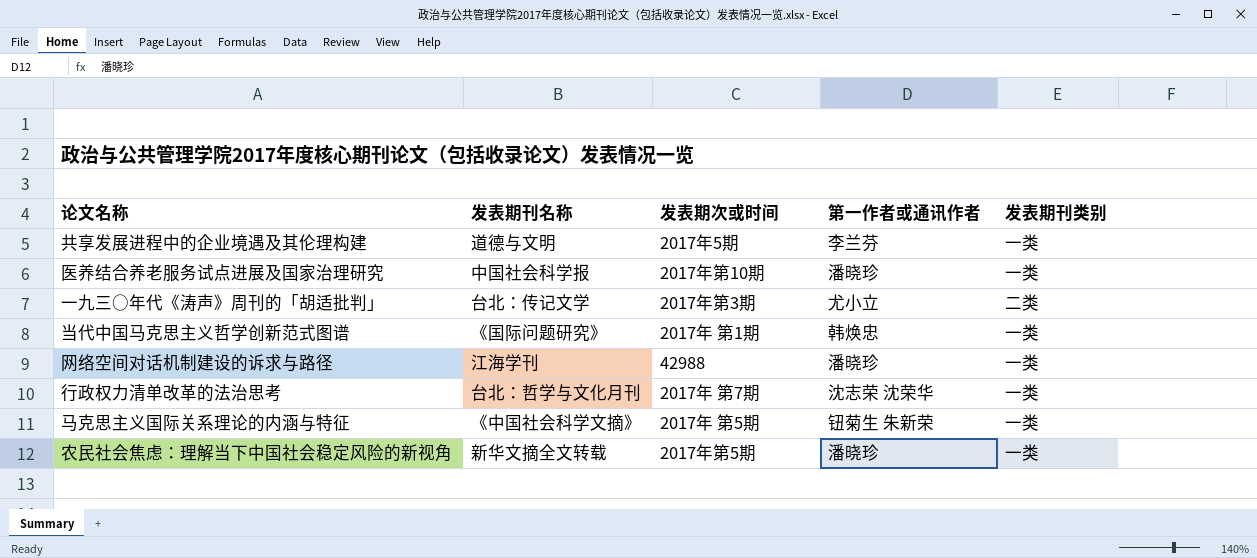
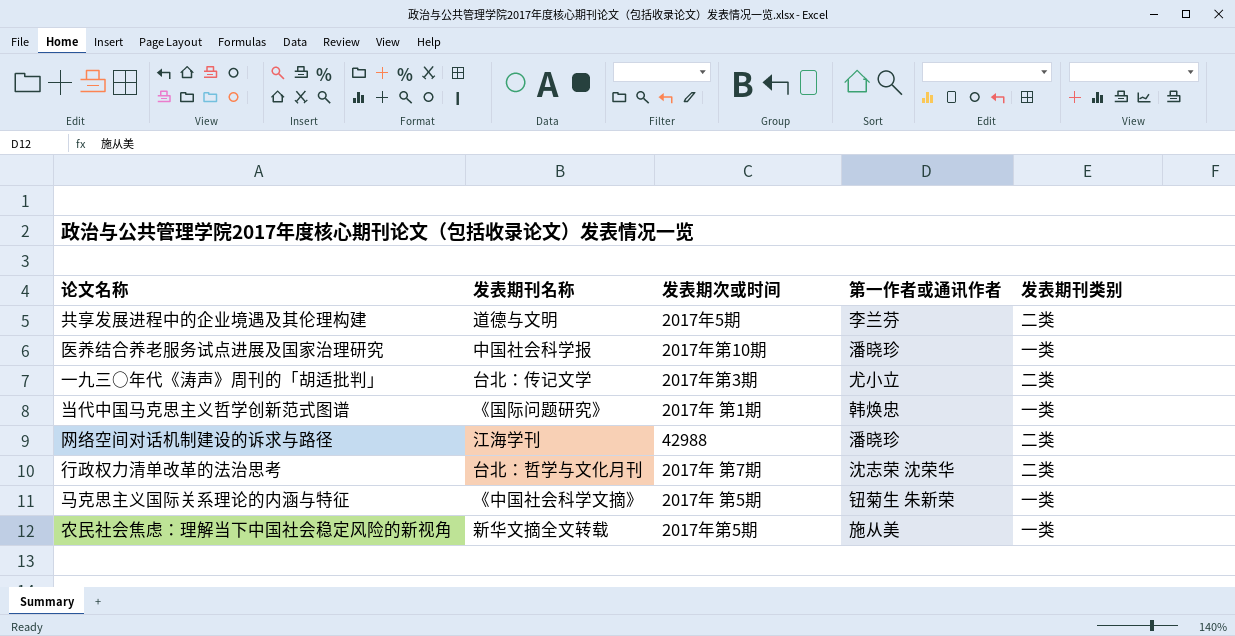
共享发展进程中的企业境遇及其伦理构建 | 发表期刊类别: 一类 -> 二类
网络空间对话机制建设的诉求与路径 | 发表期刊类别: 一类 -> 二类
行政权力清单改革的法治思考 | 发表期刊类别: 一类 -> 二类
农民社会焦虑：理解当下中国社会稳定风险的新视角 | 第一作者或通讯作者: 潘晓珍 -> 施从美

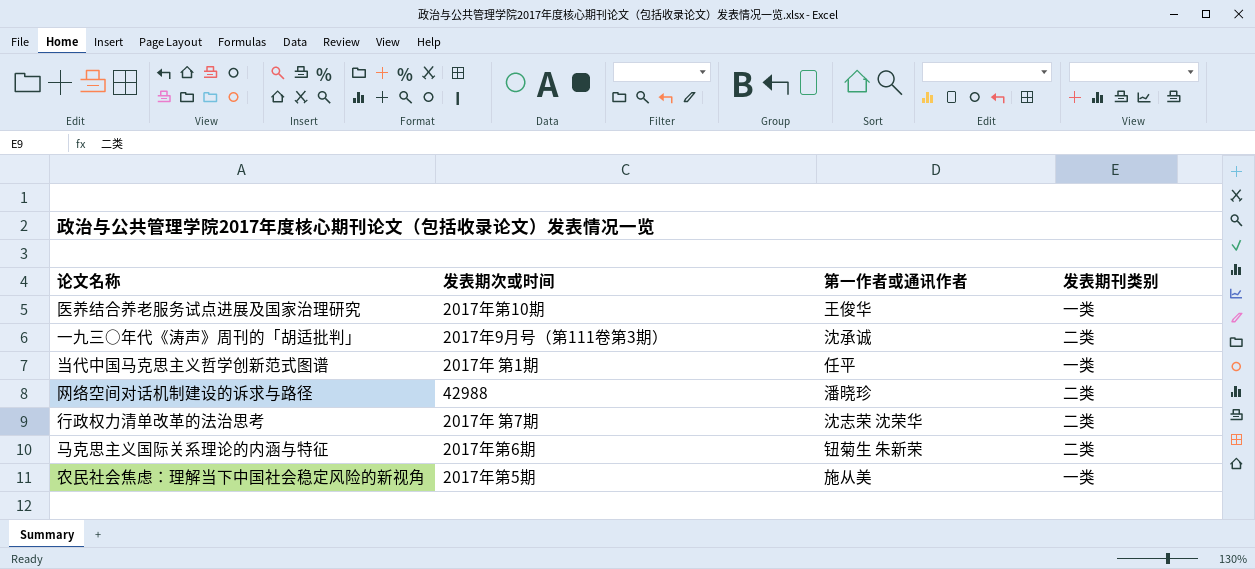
column 发表期刊名称 | position: 2 -> none
row 共享发展进程中的企业境遇及其伦理构建: 道德与文明 | 2017年5期 | 李兰芬 | 二类 -> none
医养结合养老服务试点进展及国家治理研究 | 第一作者或通讯作者: 潘晓珍 -> 王俊华
一九三○年代《涛声》周刊的「胡适批判」 | 发表期次或时间: 2017年第3期 -> 2017年9月号（第111卷第3期）
一九三○年代《涛声》周刊的「胡适批判」 | 第一作者或通讯作者: 尤小立 -> 沈承诚
当代中国马克思主义哲学创新范式图谱 | 第一作者或通讯作者: 韩焕忠 -> 任平
马克思主义国际关系理论的内涵与特征 | 发表期次或时间: 2017年 第5期 -> 2017年第6期
马克思主义国际关系理论的内涵与特征 | 发表期刊类别: 一类 -> 二类

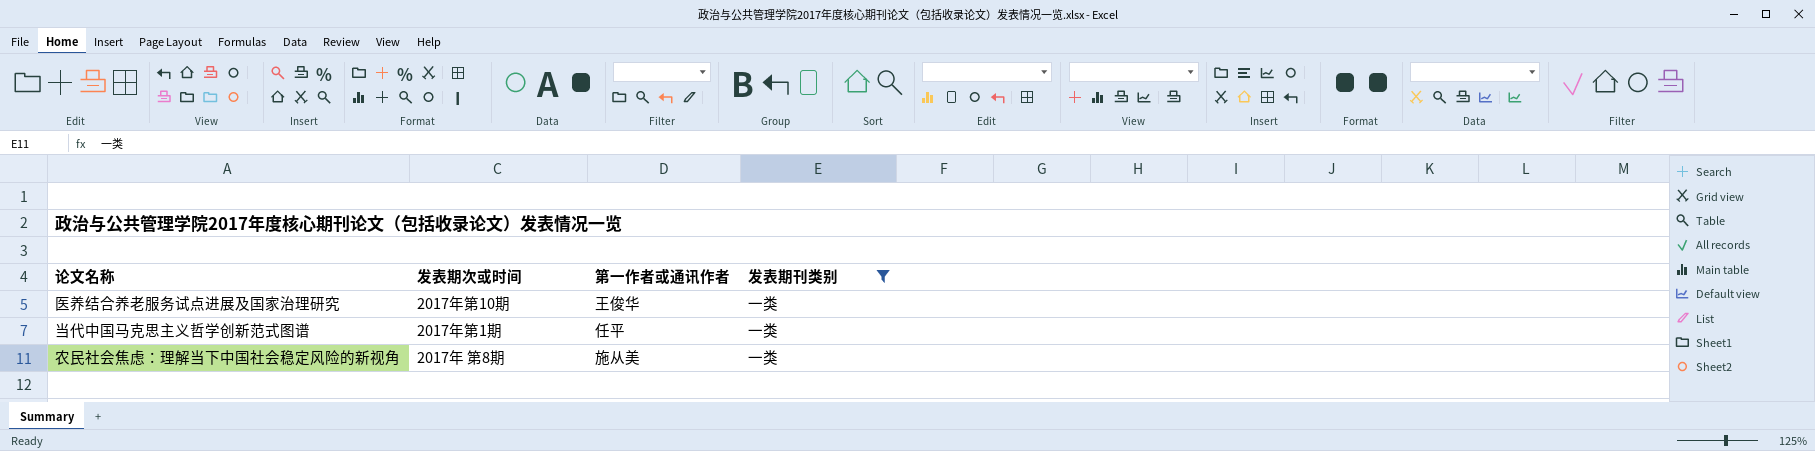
filter: none -> 发表期刊类别 = 一类
当代中国马克思主义哲学创新范式图谱 | 发表期次或时间: 2017年 第1期 -> 2017年第1期
农民社会焦虑：理解当下中国社会稳定风险的新视角 | 发表期次或时间: 2017年第5期 -> 2017年 第8期

